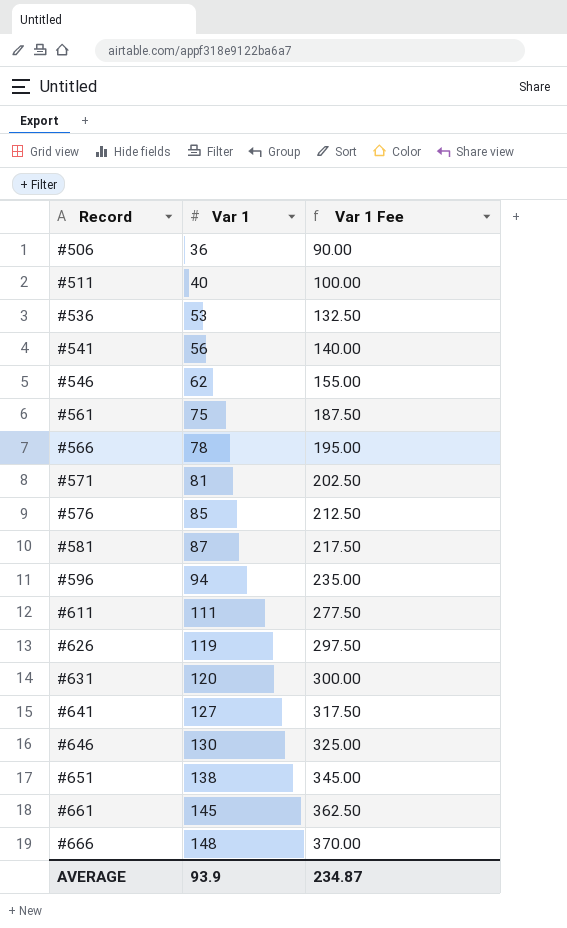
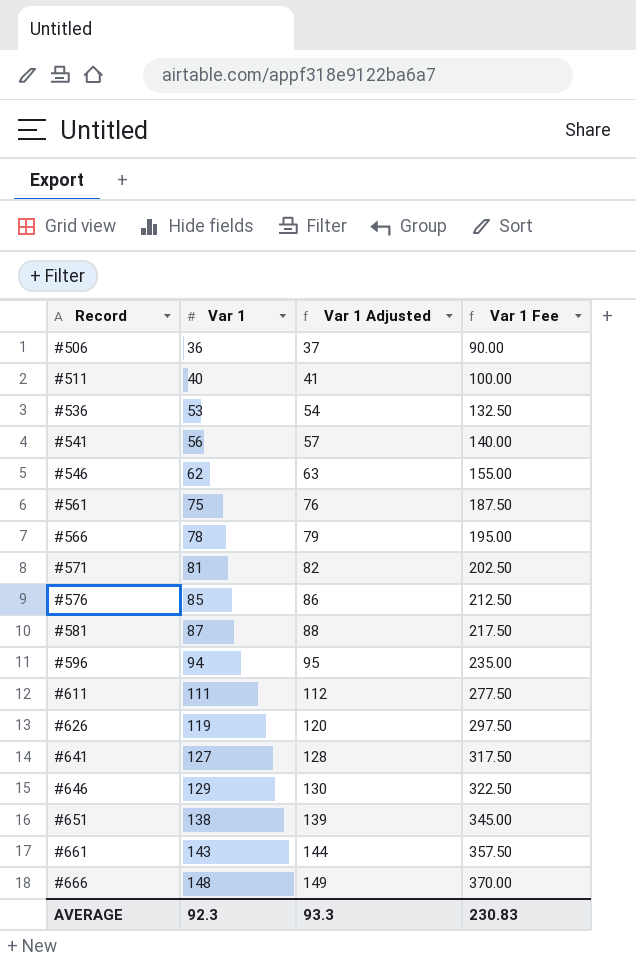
column Var 1 Adjusted | formula: none -> [Var 1] + 1
row #631: 120 | 300.00 -> none
#646 | Var 1: 130 -> 129
#646 | Var 1 Fee: 325.00 -> 322.50
#661 | Var 1: 145 -> 143
#661 | Var 1 Fee: 362.50 -> 357.50
AVERAGE | Var 1: 93.9 -> 92.3
AVERAGE | Var 1 Fee: 234.87 -> 230.83

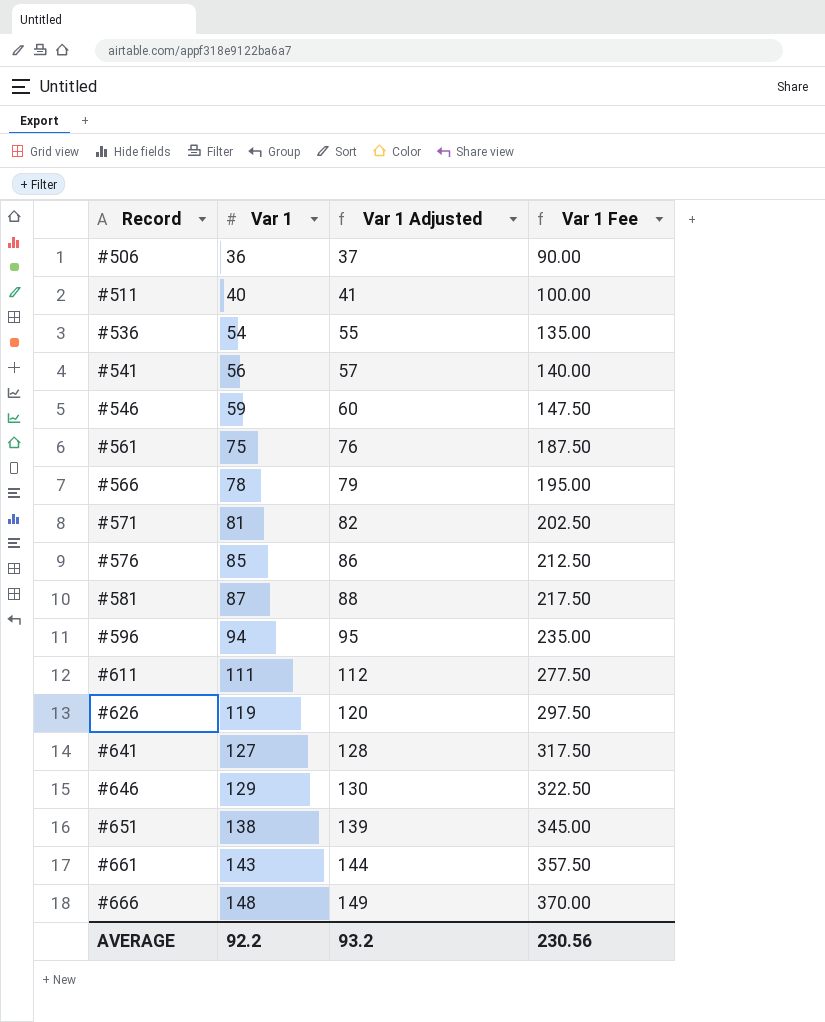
#536 | Var 1: 53 -> 54
#536 | Var 1 Adjusted: 54 -> 55
#536 | Var 1 Fee: 132.50 -> 135.00
#546 | Var 1: 62 -> 59
#546 | Var 1 Adjusted: 63 -> 60
#546 | Var 1 Fee: 155.00 -> 147.50
AVERAGE | Var 1: 92.3 -> 92.2
AVERAGE | Var 1 Adjusted: 93.3 -> 93.2
AVERAGE | Var 1 Fee: 230.83 -> 230.56

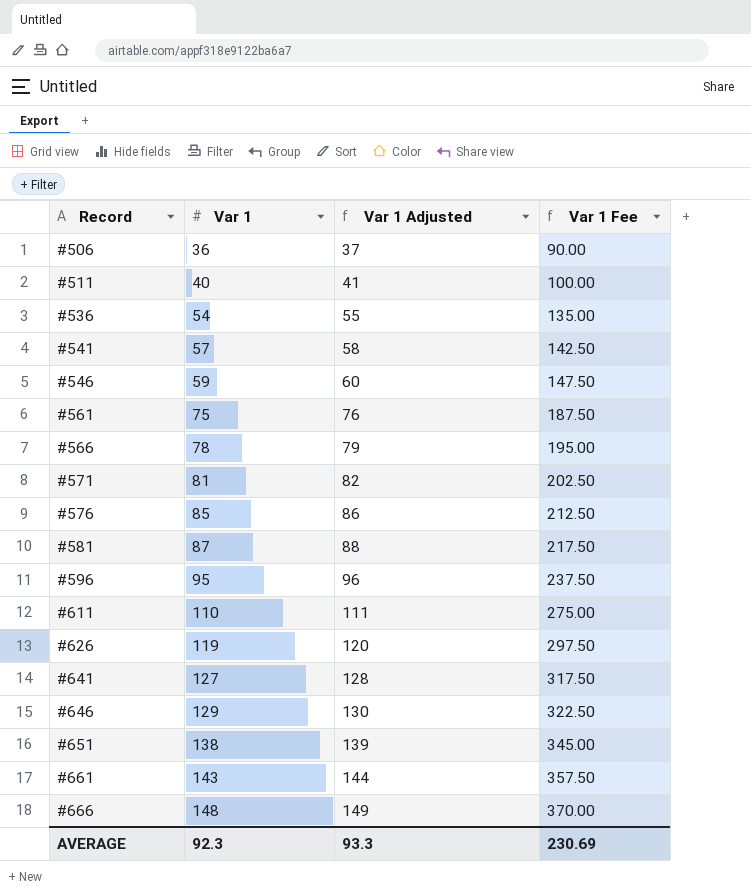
#541 | Var 1: 56 -> 57
#541 | Var 1 Adjusted: 57 -> 58
#541 | Var 1 Fee: 140.00 -> 142.50
#596 | Var 1: 94 -> 95
#596 | Var 1 Adjusted: 95 -> 96
#596 | Var 1 Fee: 235.00 -> 237.50
#611 | Var 1: 111 -> 110
#611 | Var 1 Adjusted: 112 -> 111
#611 | Var 1 Fee: 277.50 -> 275.00
AVERAGE | Var 1: 92.2 -> 92.3
AVERAGE | Var 1 Adjusted: 93.2 -> 93.3
AVERAGE | Var 1 Fee: 230.56 -> 230.69

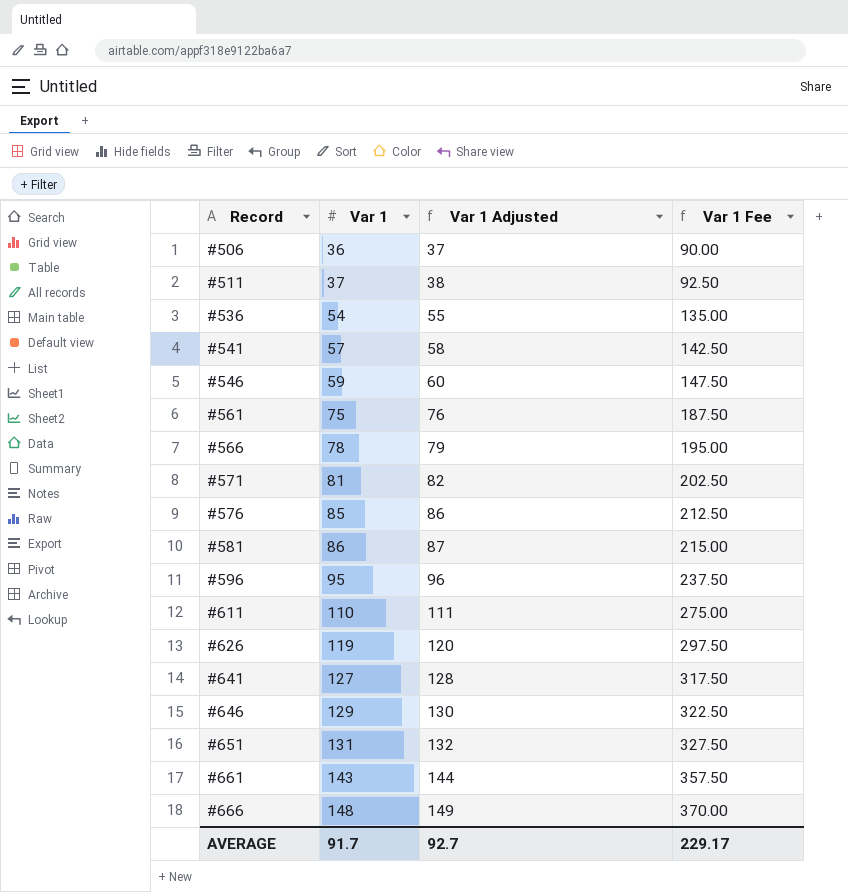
#511 | Var 1: 40 -> 37
#511 | Var 1 Adjusted: 41 -> 38
#511 | Var 1 Fee: 100.00 -> 92.50
#581 | Var 1: 87 -> 86
#581 | Var 1 Adjusted: 88 -> 87
#581 | Var 1 Fee: 217.50 -> 215.00
#651 | Var 1: 138 -> 131
#651 | Var 1 Adjusted: 139 -> 132
#651 | Var 1 Fee: 345.00 -> 327.50
AVERAGE | Var 1: 92.3 -> 91.7
AVERAGE | Var 1 Adjusted: 93.3 -> 92.7
AVERAGE | Var 1 Fee: 230.69 -> 229.17

